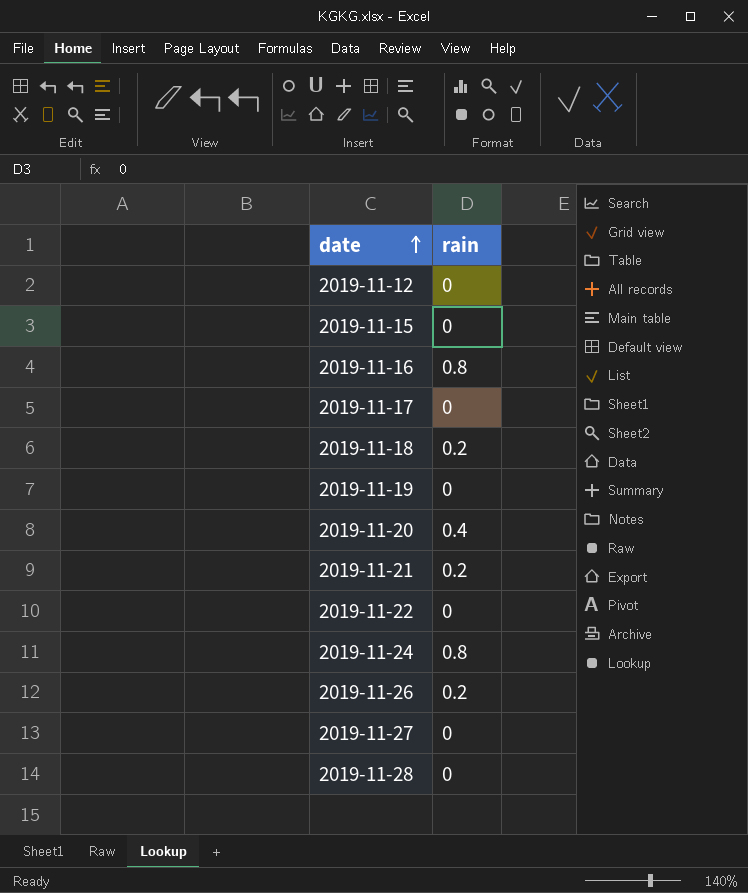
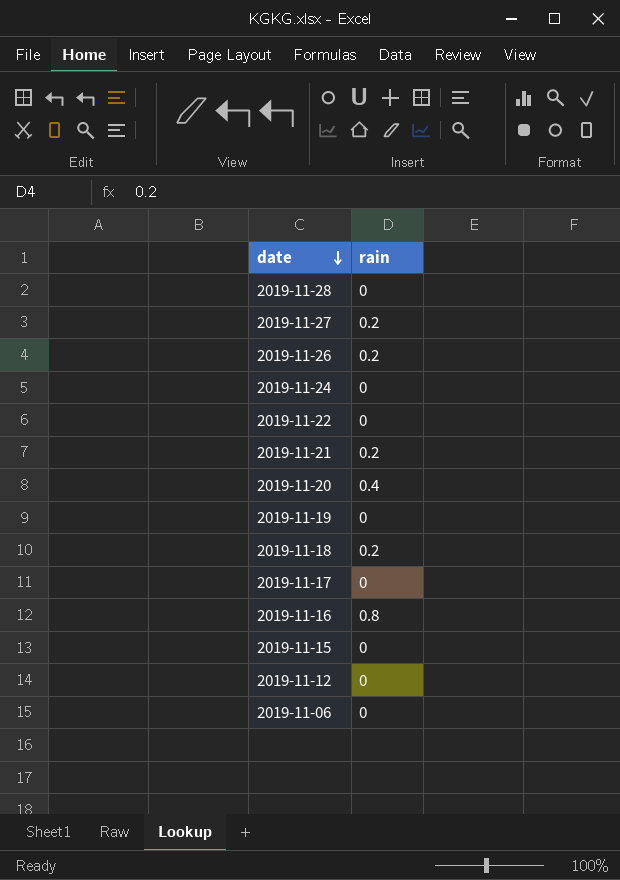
row order: date ascending -> date descending
2019-11-27 | rain: 0 -> 0.2
2019-11-24 | rain: 0.8 -> 0
row 2019-11-06: none -> 0

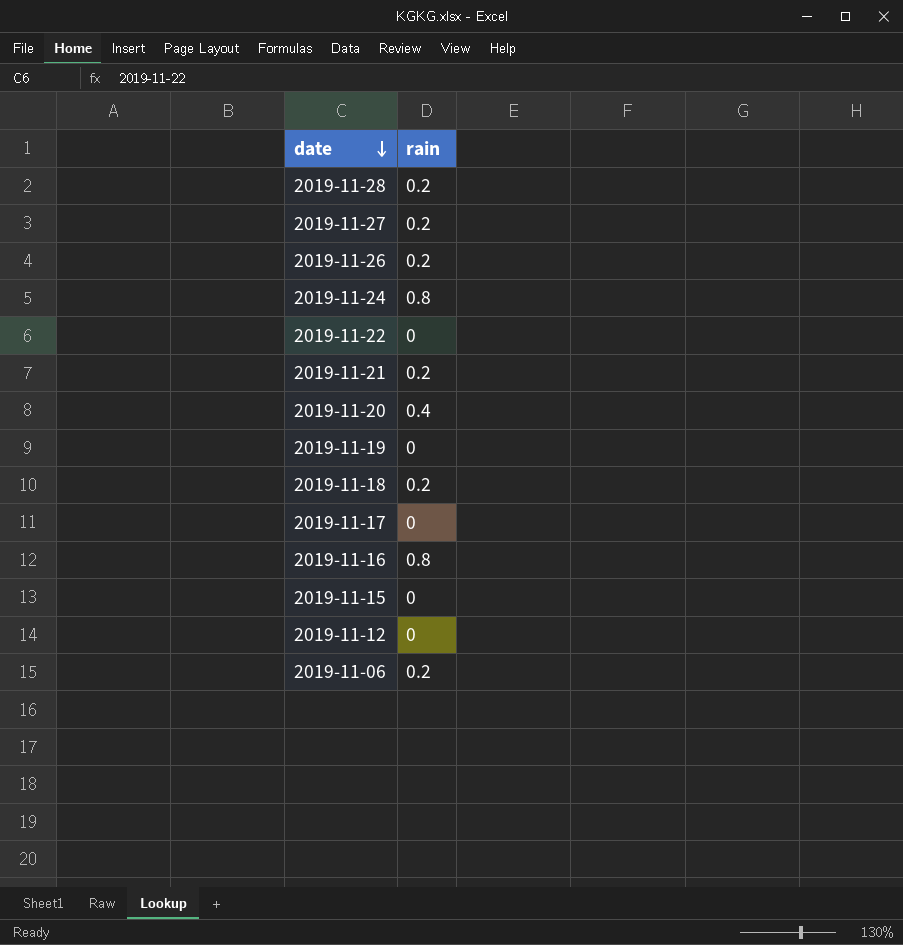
2019-11-28 | rain: 0 -> 0.2
2019-11-24 | rain: 0 -> 0.8
2019-11-06 | rain: 0 -> 0.2

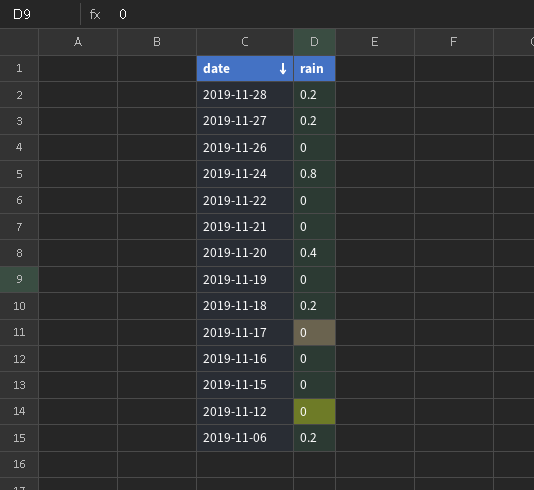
2019-11-26 | rain: 0.2 -> 0
2019-11-21 | rain: 0.2 -> 0
2019-11-16 | rain: 0.8 -> 0

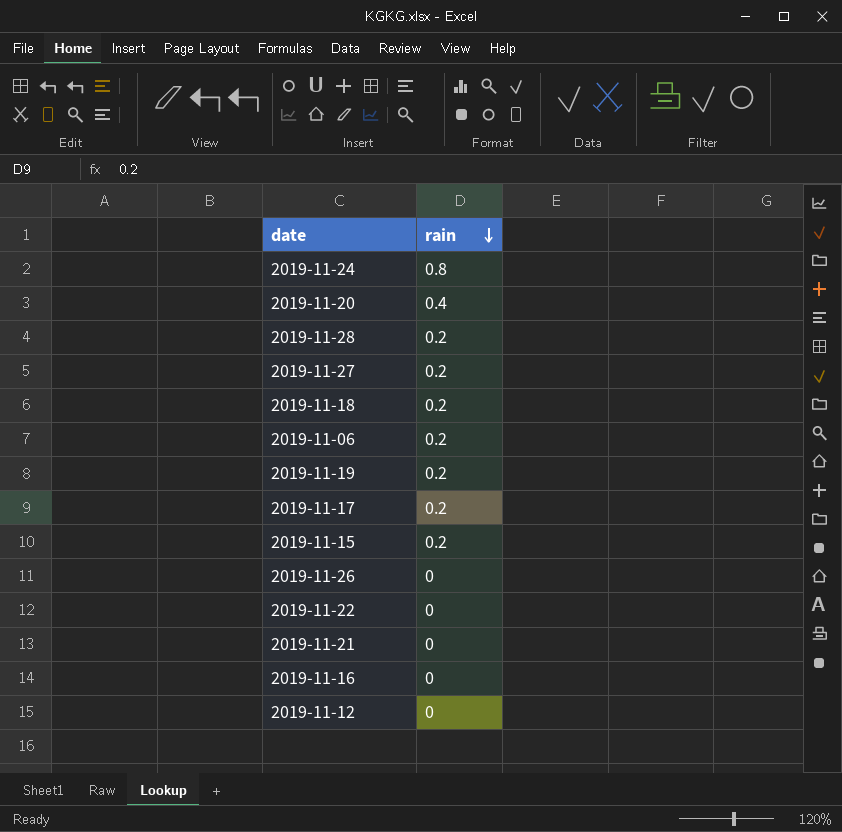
row order: date descending -> rain descending
2019-11-19 | rain: 0 -> 0.2
2019-11-17 | rain: 0 -> 0.2
2019-11-15 | rain: 0 -> 0.2

